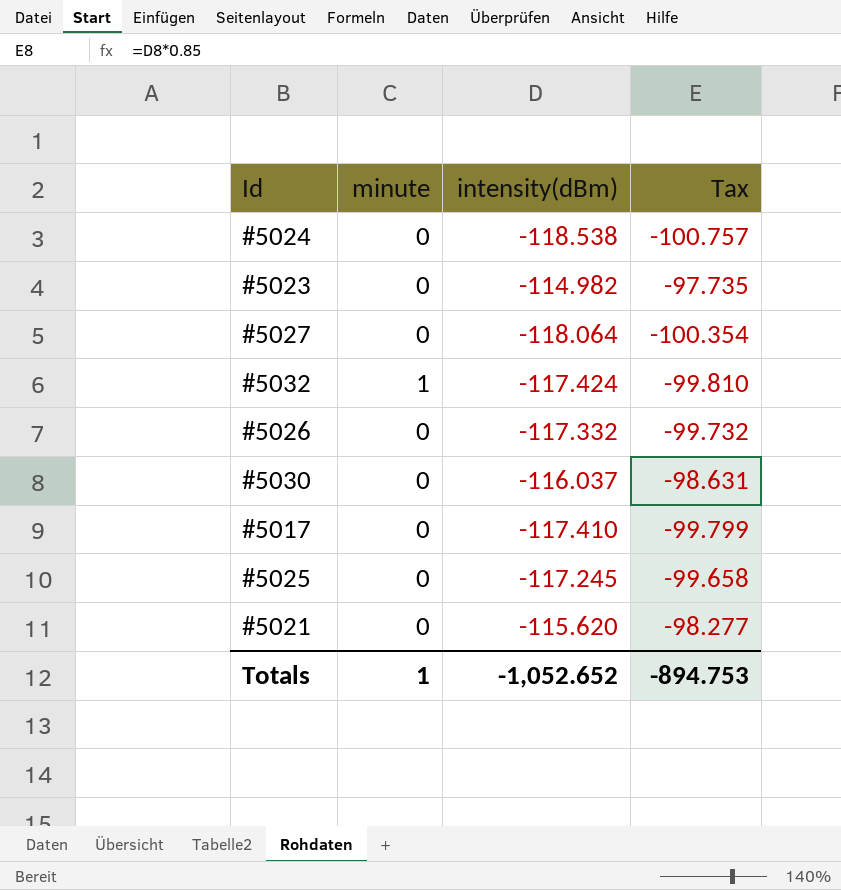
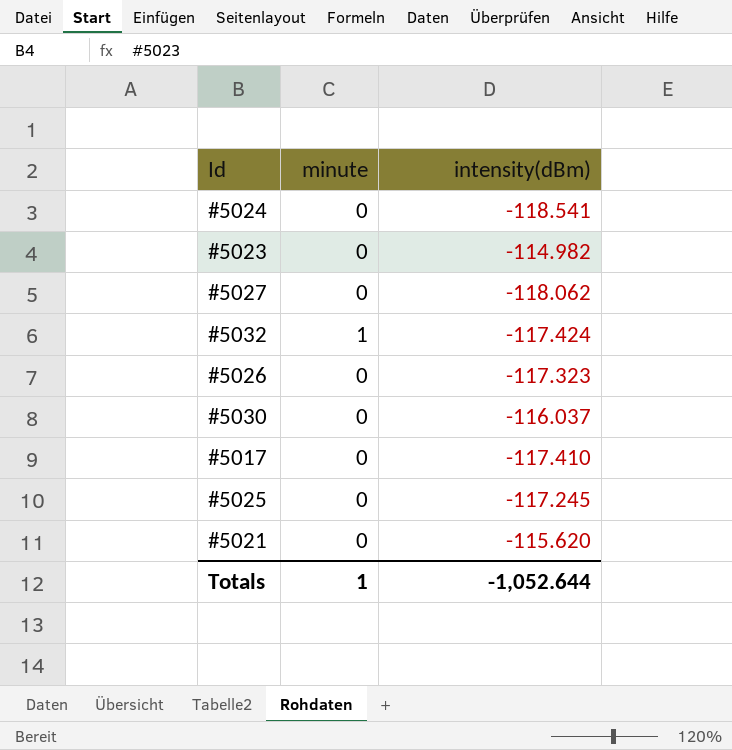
column Tax | formula: [intensity(dBm)] * 0.85 -> none
#5024 | intensity(dBm): -118.538 -> -118.541
#5027 | intensity(dBm): -118.064 -> -118.062
#5026 | intensity(dBm): -117.332 -> -117.323
Totals | intensity(dBm): -1,052.652 -> -1,052.644

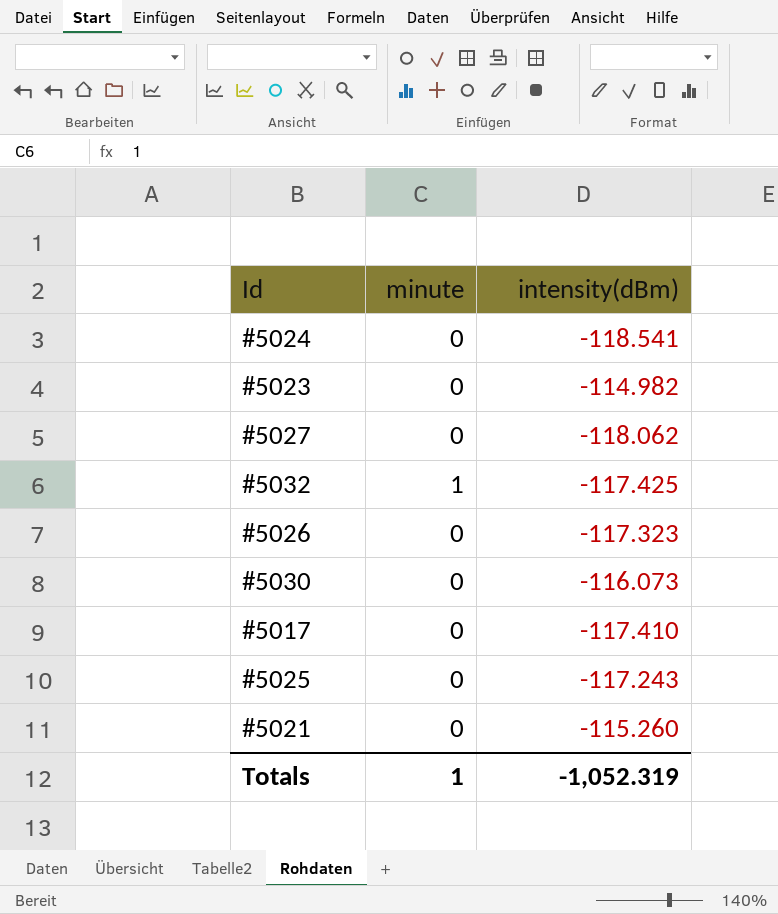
#5032 | intensity(dBm): -117.424 -> -117.425
#5030 | intensity(dBm): -116.037 -> -116.073
#5025 | intensity(dBm): -117.245 -> -117.243
#5021 | intensity(dBm): -115.620 -> -115.260
Totals | intensity(dBm): -1,052.644 -> -1,052.319

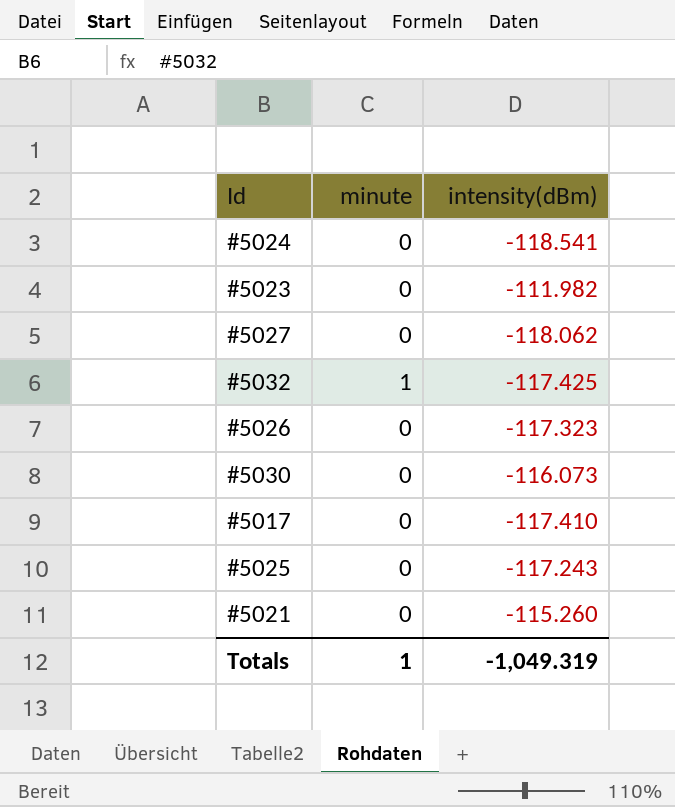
#5023 | intensity(dBm): -114.982 -> -111.982
Totals | intensity(dBm): -1,052.319 -> -1,049.319

